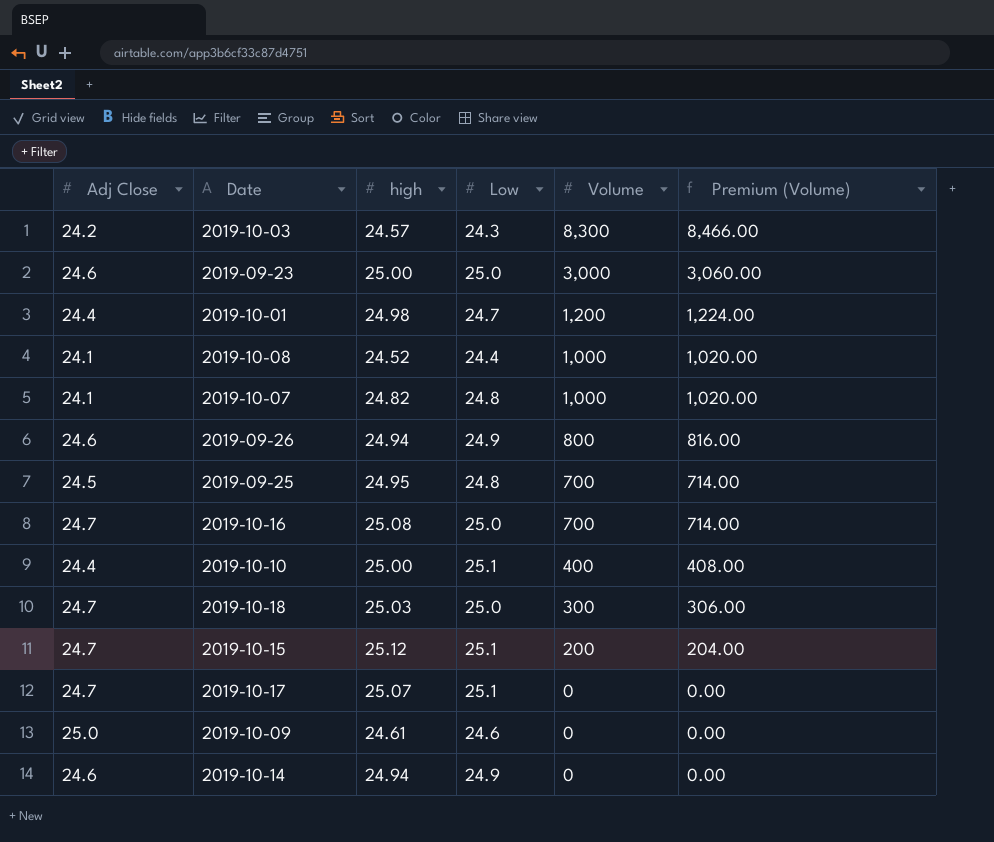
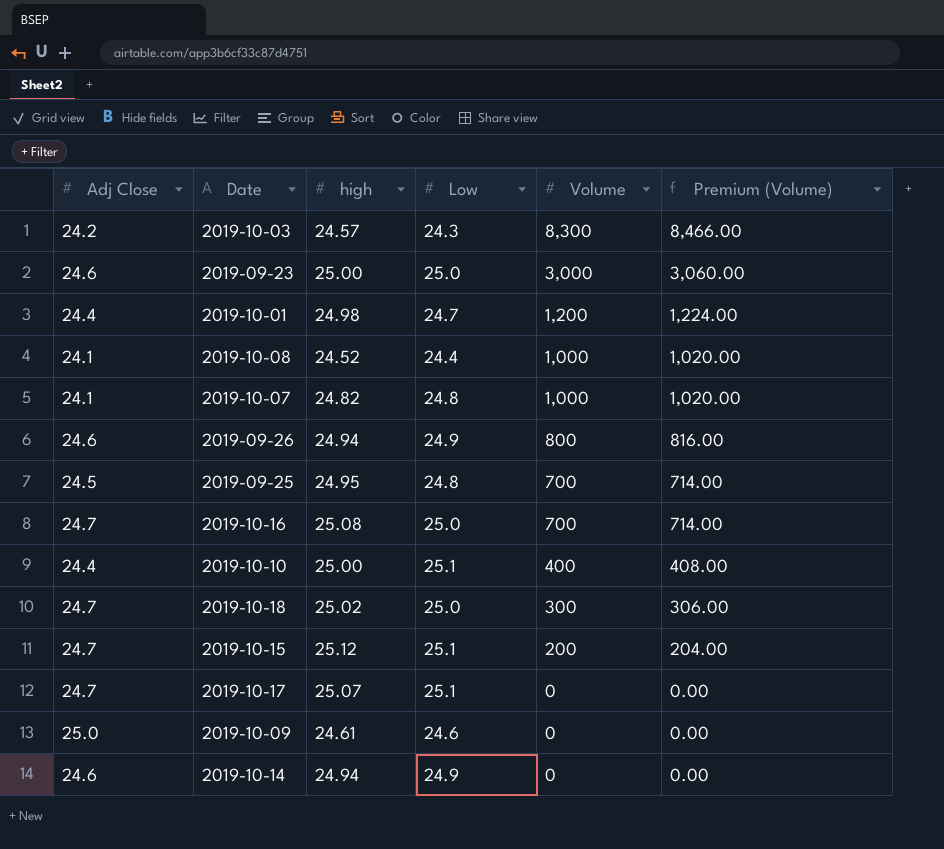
2019-10-18 | high: 25.03 -> 25.02

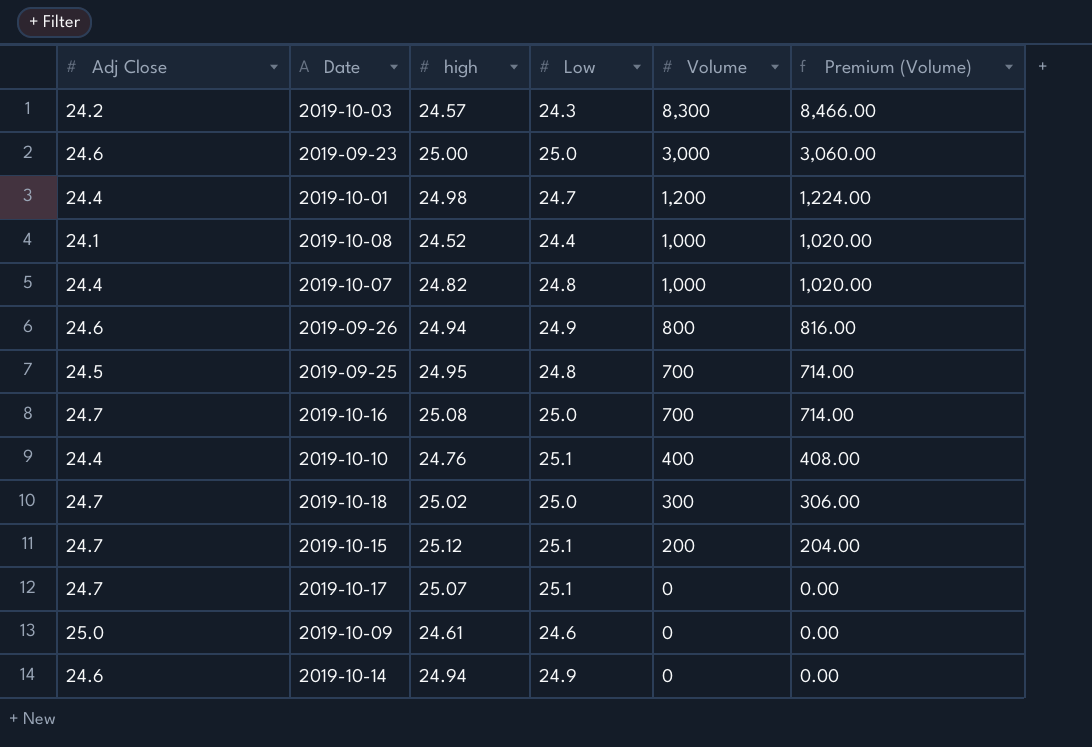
2019-10-07 | Adj Close: 24.1 -> 24.4
2019-10-10 | high: 25.00 -> 24.76

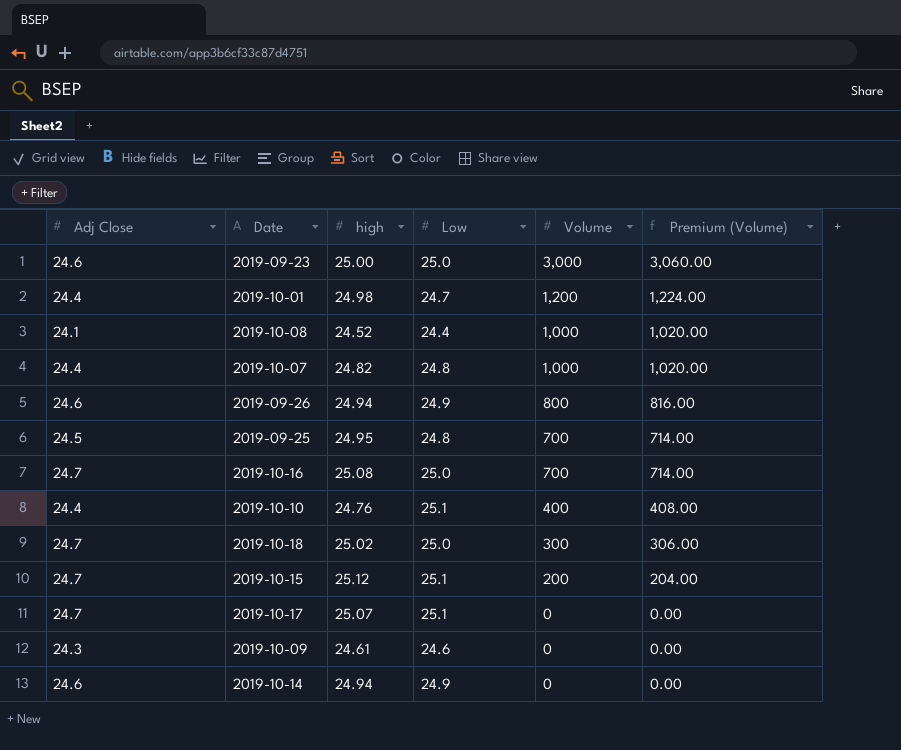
row 2019-10-03: 24.2 | 24.57 | 24.3 | 8,300 | 8,466.00 -> none
2019-10-09 | Adj Close: 25.0 -> 24.3

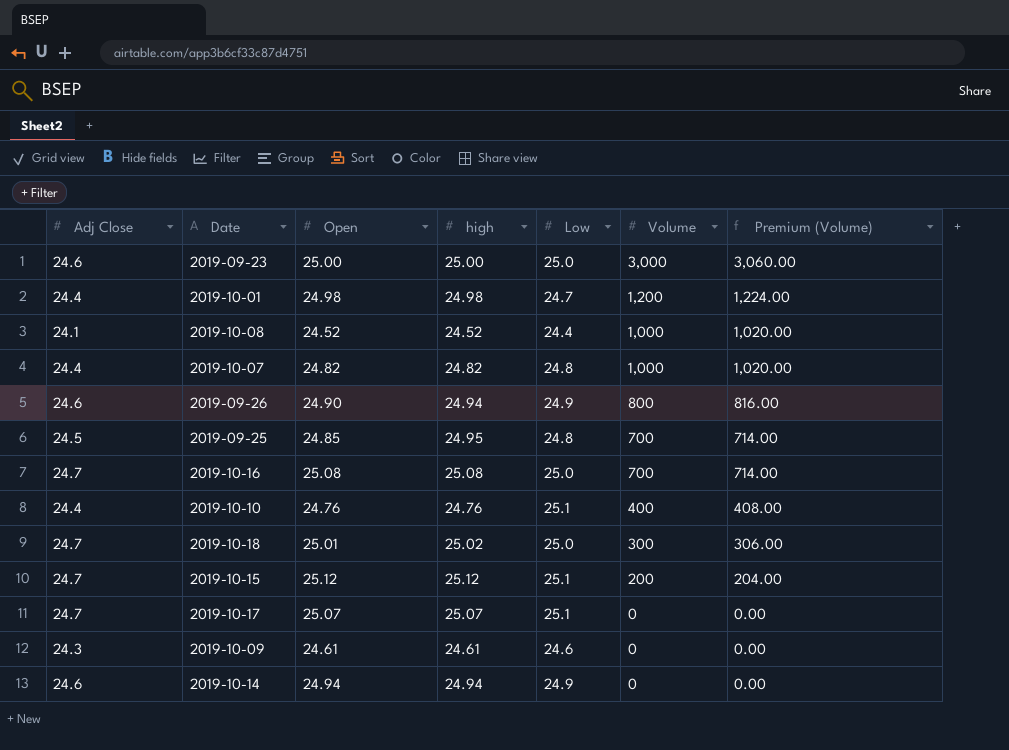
column Open | position: none -> 3

